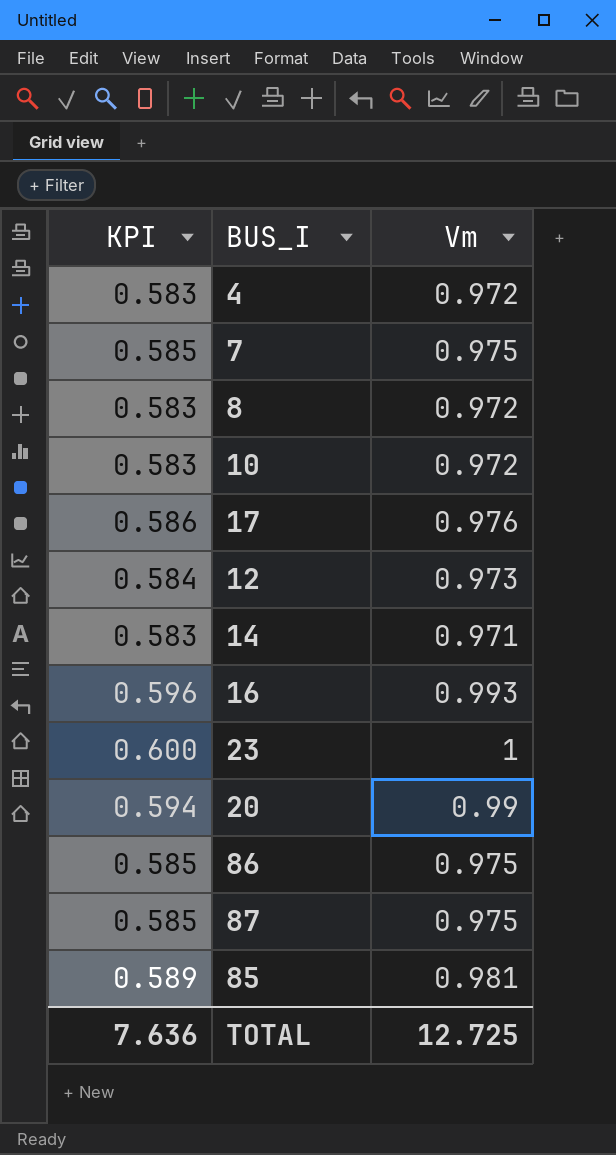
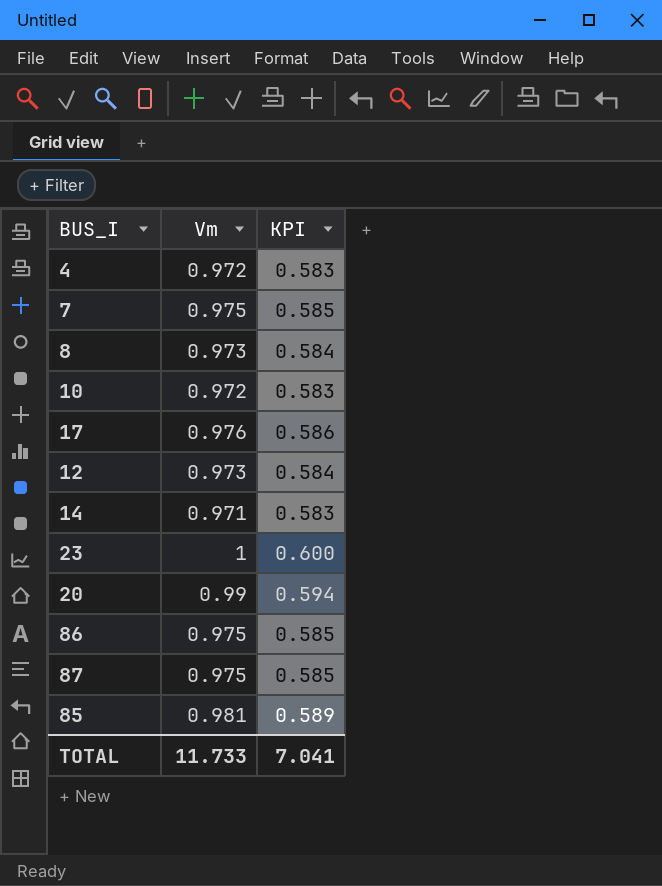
column KPI | position: 1 -> 3
row 16: 0.596 | 0.993 -> none
8 | Vm: 0.972 -> 0.973
8 | KPI: 0.583 -> 0.584
TOTAL | Vm: 12.725 -> 11.733
TOTAL | KPI: 7.636 -> 7.041

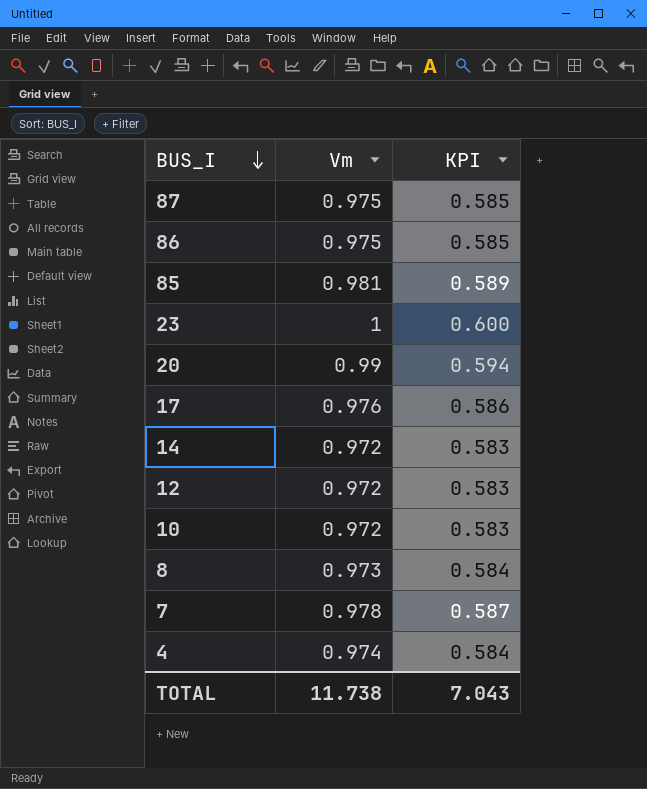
row order: none -> BUS_I descending
14 | Vm: 0.971 -> 0.972
12 | Vm: 0.973 -> 0.972
12 | KPI: 0.584 -> 0.583
7 | Vm: 0.975 -> 0.978
7 | KPI: 0.585 -> 0.587
4 | Vm: 0.972 -> 0.974
4 | KPI: 0.583 -> 0.584
TOTAL | Vm: 11.733 -> 11.738
TOTAL | KPI: 7.041 -> 7.043

